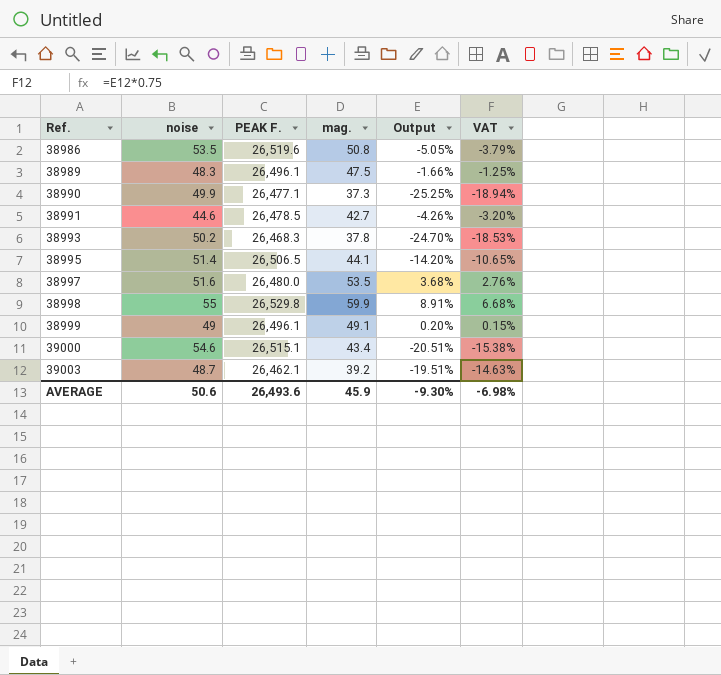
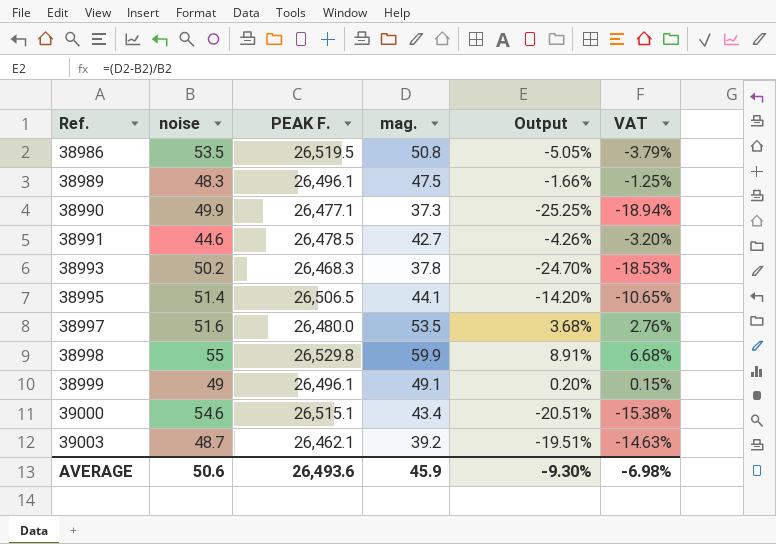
38986 | PEAK F.: 26,519.6 -> 26,519.5

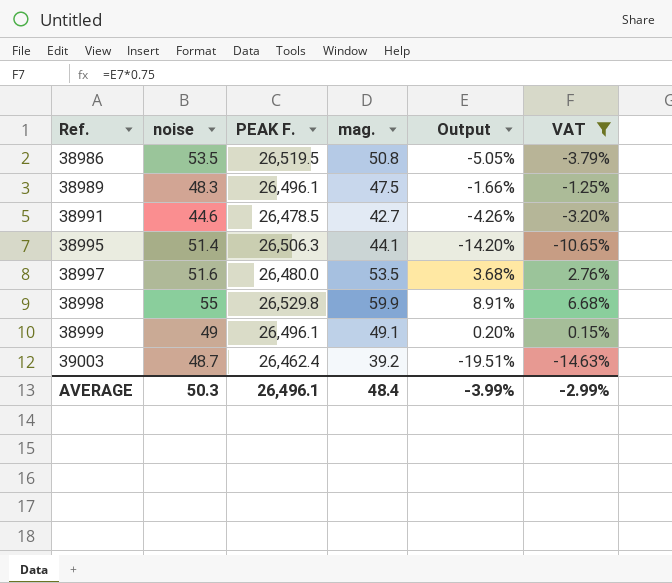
filter: none -> VAT >= -14.63%
38995 | PEAK F.: 26,506.5 -> 26,506.3
39003 | PEAK F.: 26,462.1 -> 26,462.4
AVERAGE | noise: 50.6 -> 50.3
AVERAGE | PEAK F.: 26,493.6 -> 26,496.1
AVERAGE | mag.: 45.9 -> 48.4
AVERAGE | Output: -9.30% -> -3.99%
AVERAGE | VAT: -6.98% -> -2.99%

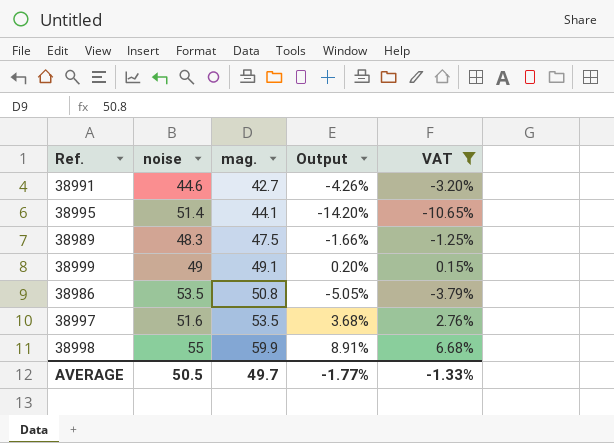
row order: Ref. ascending -> mag. ascending
column PEAK F. | position: 3 -> none
row 39003: 48.7 | 26,462.4 | 39.2 | -19.51% | -14.63% -> none
AVERAGE | noise: 50.3 -> 50.5
AVERAGE | mag.: 48.4 -> 49.7
AVERAGE | Output: -3.99% -> -1.77%
AVERAGE | VAT: -2.99% -> -1.33%

